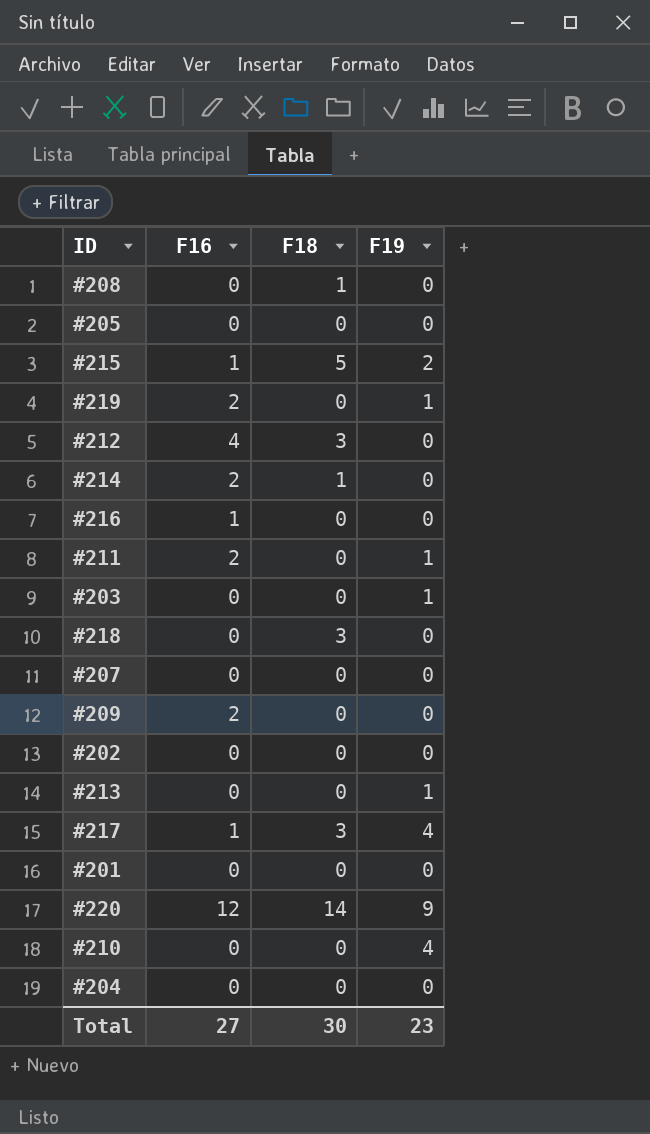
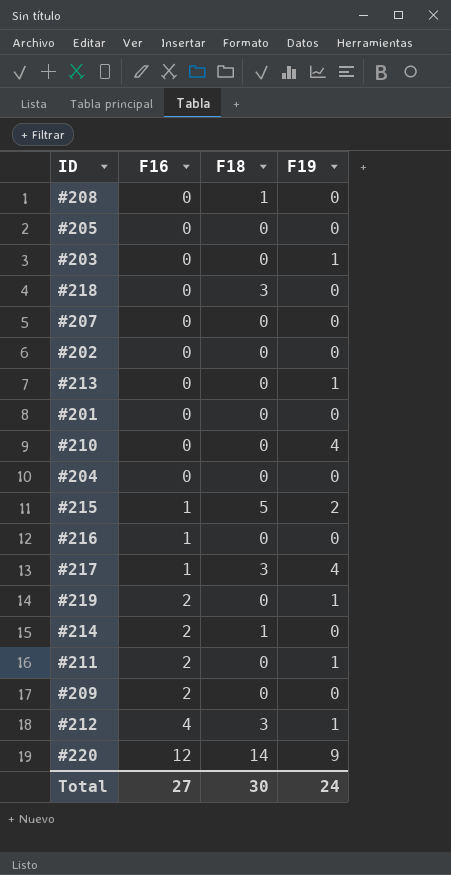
row order: none -> F16 ascending
#212 | F19: 0 -> 1
Total | F19: 23 -> 24

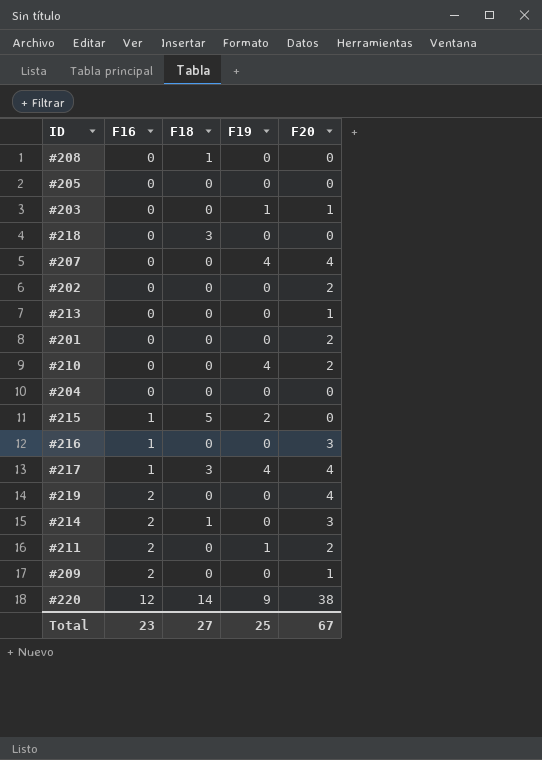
column F20 | position: none -> 5
row #212: 4 | 3 | 1 -> none
#207 | F19: 0 -> 4
#213 | F19: 1 -> 0
#219 | F19: 1 -> 0
Total | F16: 27 -> 23
Total | F18: 30 -> 27
Total | F19: 24 -> 25

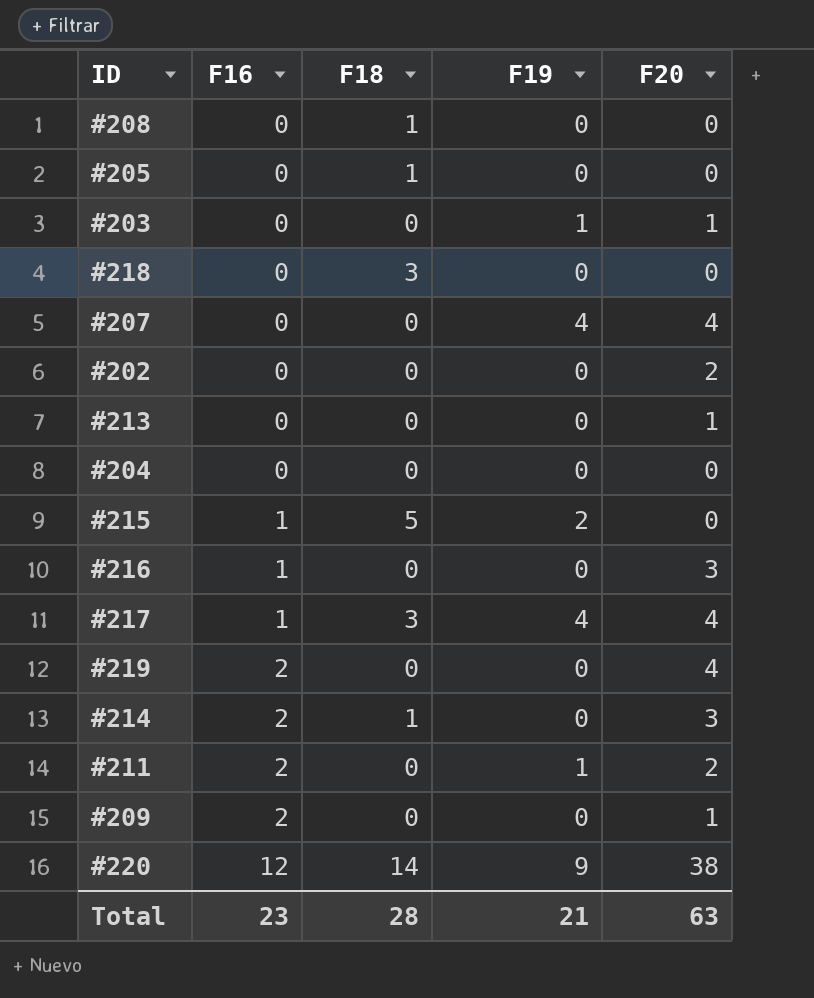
row #201: 0 | 0 | 0 | 2 -> none
row #210: 0 | 0 | 4 | 2 -> none
#205 | F18: 0 -> 1
Total | F18: 27 -> 28
Total | F19: 25 -> 21
Total | F20: 67 -> 63

